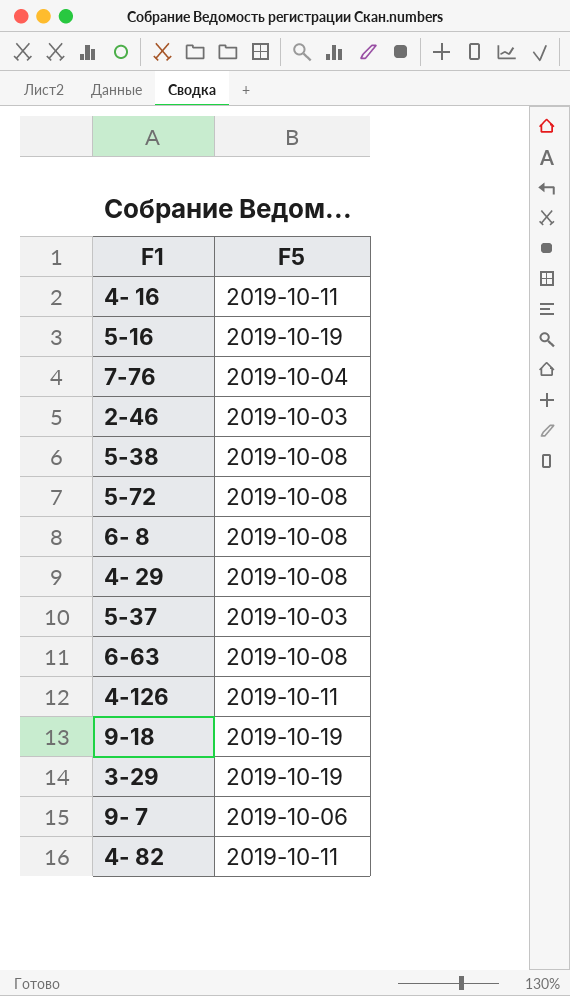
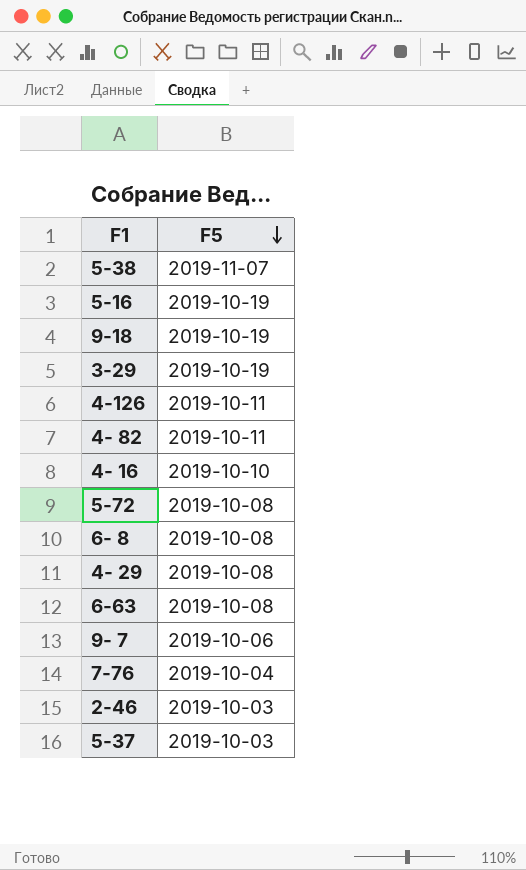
row order: none -> F5 descending
5-38 | F5: 2019-10-08 -> 2019-11-07
4- 16 | F5: 2019-10-11 -> 2019-10-10

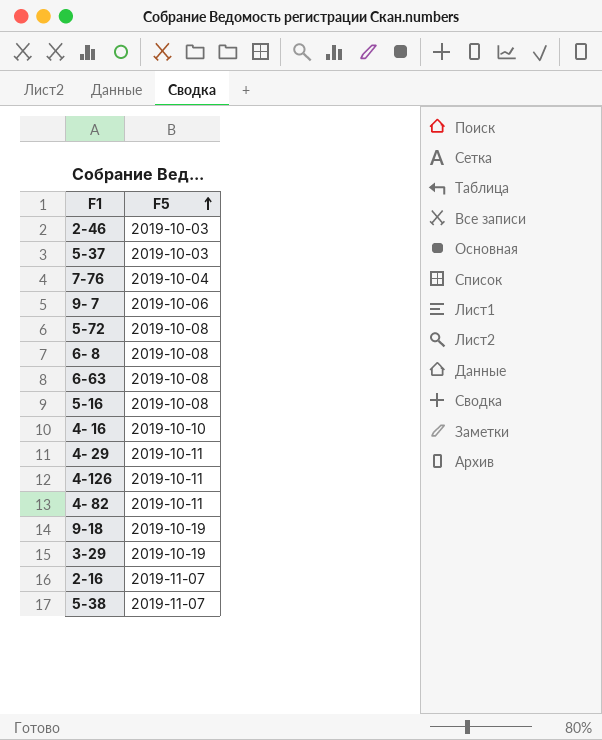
row order: F5 descending -> F5 ascending
5-16 | F5: 2019-10-19 -> 2019-10-08
4- 29 | F5: 2019-10-08 -> 2019-10-11
row 2-16: none -> 2019-11-07

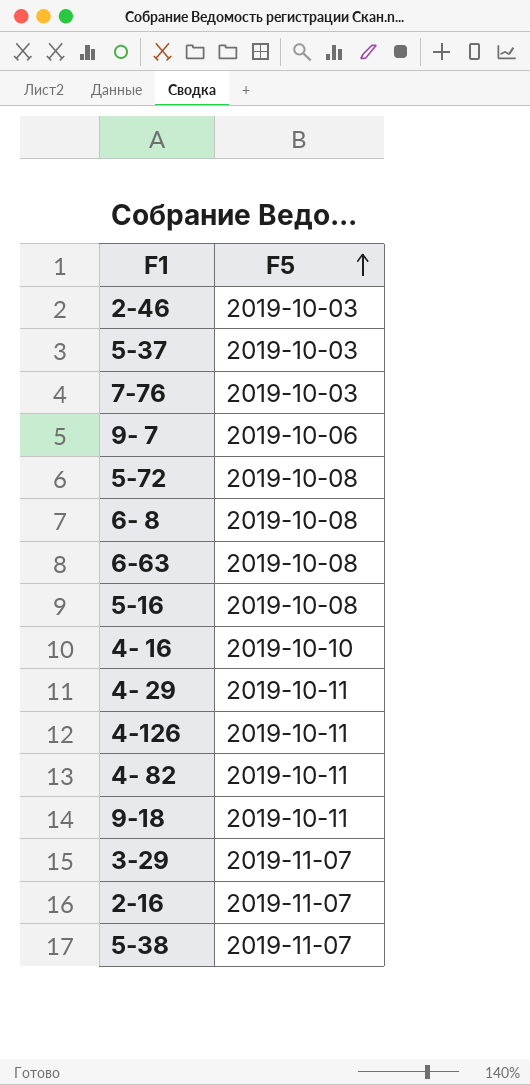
7-76 | F5: 2019-10-04 -> 2019-10-03
9-18 | F5: 2019-10-19 -> 2019-10-11
3-29 | F5: 2019-10-19 -> 2019-11-07

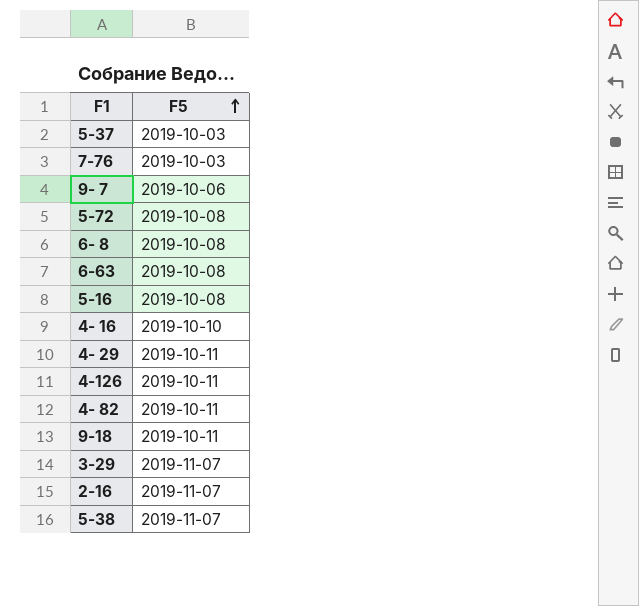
row 2-46: 2019-10-03 -> none

